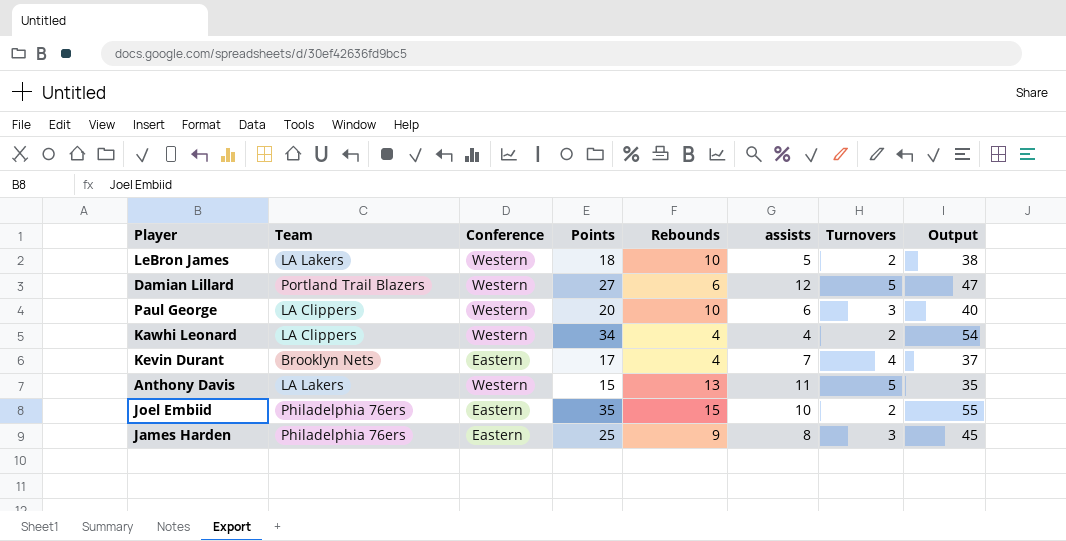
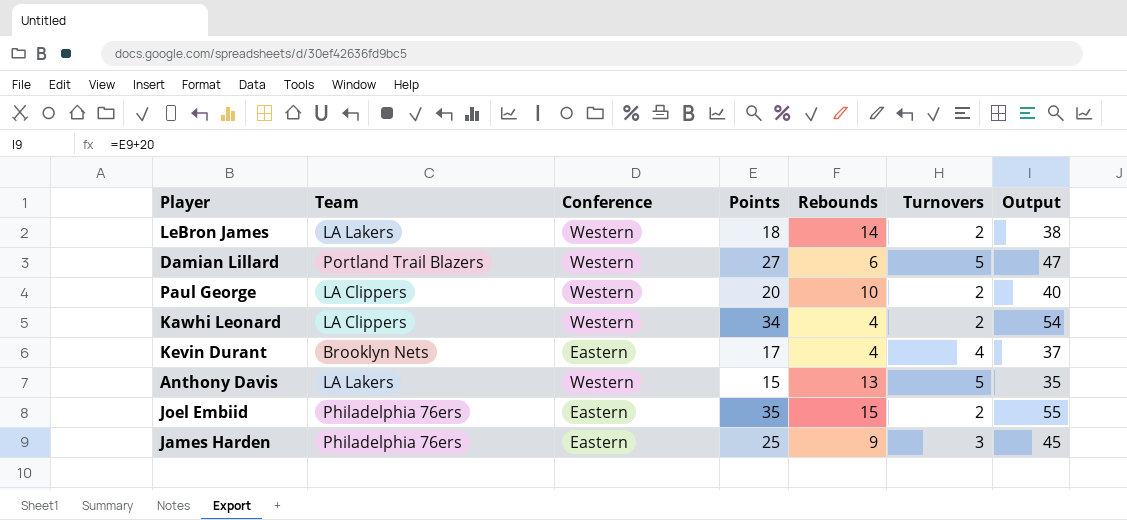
column assists | position: 6 -> none
LeBron James | Rebounds: 10 -> 14
Paul George | Turnovers: 3 -> 2

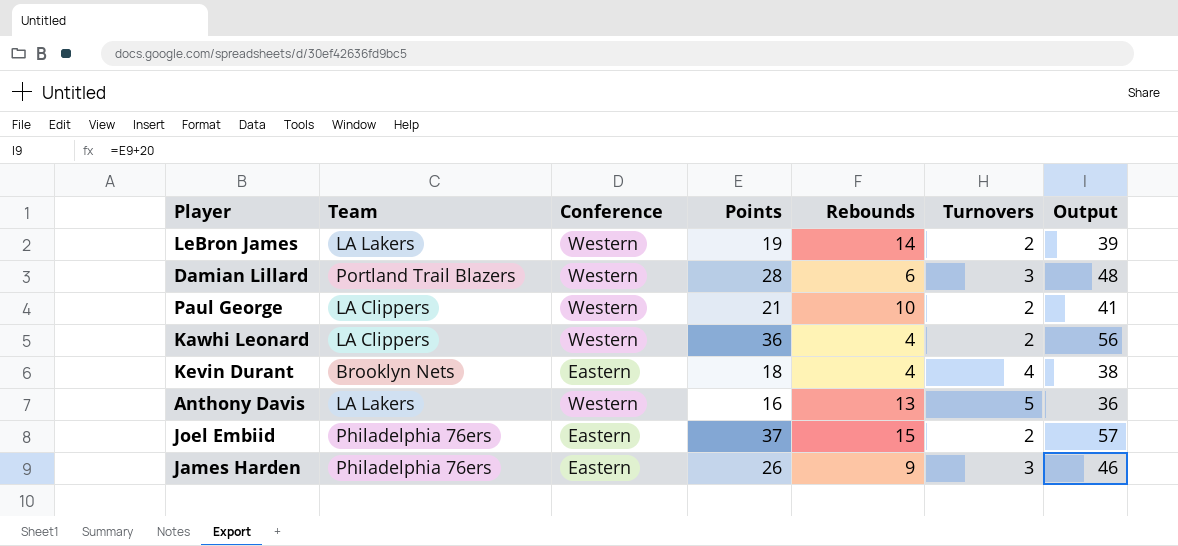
LeBron James | Points: 18 -> 19
LeBron James | Output: 38 -> 39
Damian Lillard | Points: 27 -> 28
Damian Lillard | Turnovers: 5 -> 3
Damian Lillard | Output: 47 -> 48
Paul George | Points: 20 -> 21
Paul George | Output: 40 -> 41
Kawhi Leonard | Points: 34 -> 36
Kawhi Leonard | Output: 54 -> 56
Kevin Durant | Points: 17 -> 18
Kevin Durant | Output: 37 -> 38
Anthony Davis | Points: 15 -> 16
Anthony Davis | Output: 35 -> 36
Joel Embiid | Points: 35 -> 37
Joel Embiid | Output: 55 -> 57
James Harden | Points: 25 -> 26
James Harden | Output: 45 -> 46

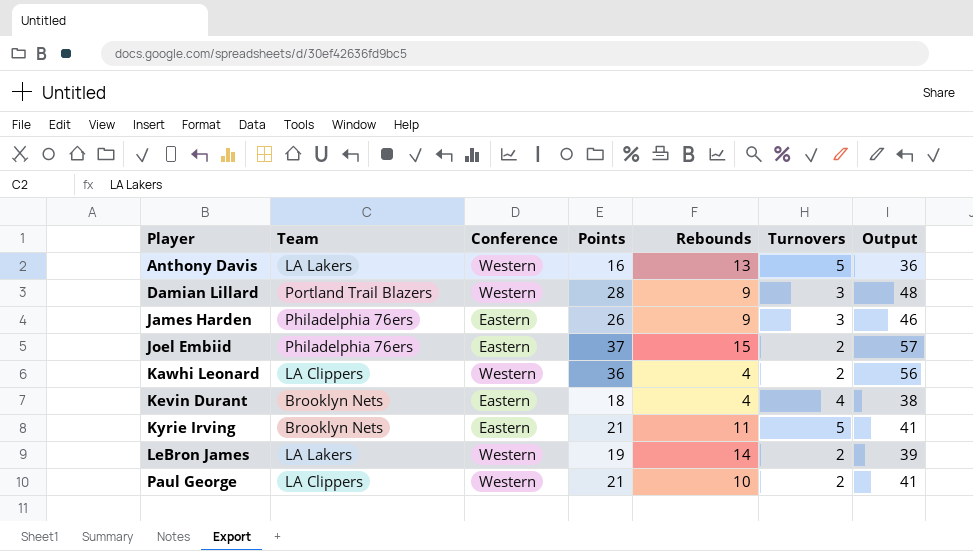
row order: none -> Player ascending
Damian Lillard | Rebounds: 6 -> 9
row Kyrie Irving: none -> Brooklyn Nets | Eastern | 21 | 11 | 5 | 41

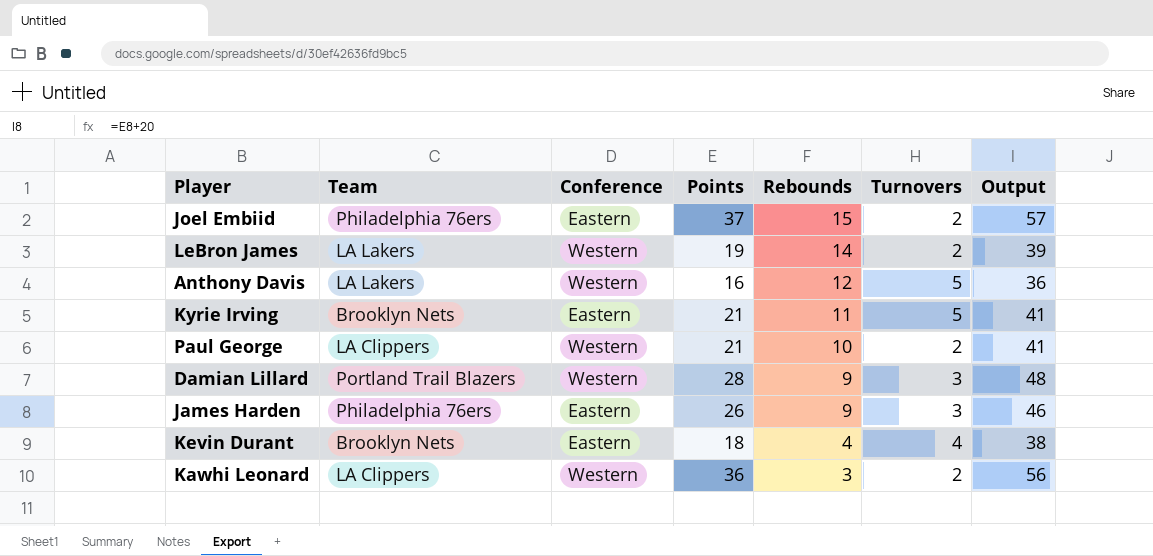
row order: Player ascending -> Rebounds descending
Anthony Davis | Rebounds: 13 -> 12
Kawhi Leonard | Rebounds: 4 -> 3

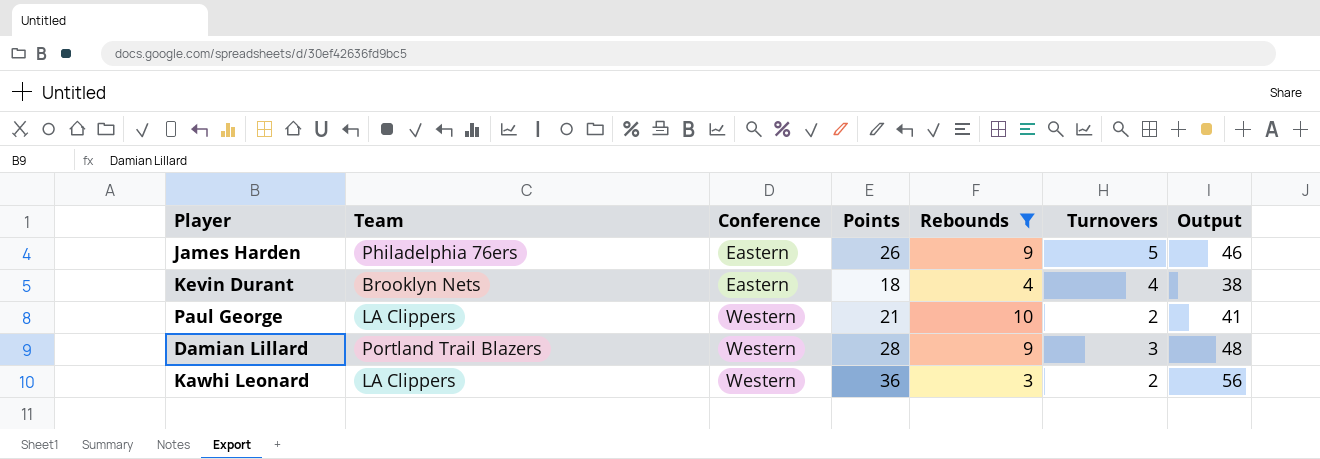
filter: none -> Rebounds <= 10
row order: Rebounds descending -> Conference ascending
James Harden | Turnovers: 3 -> 5

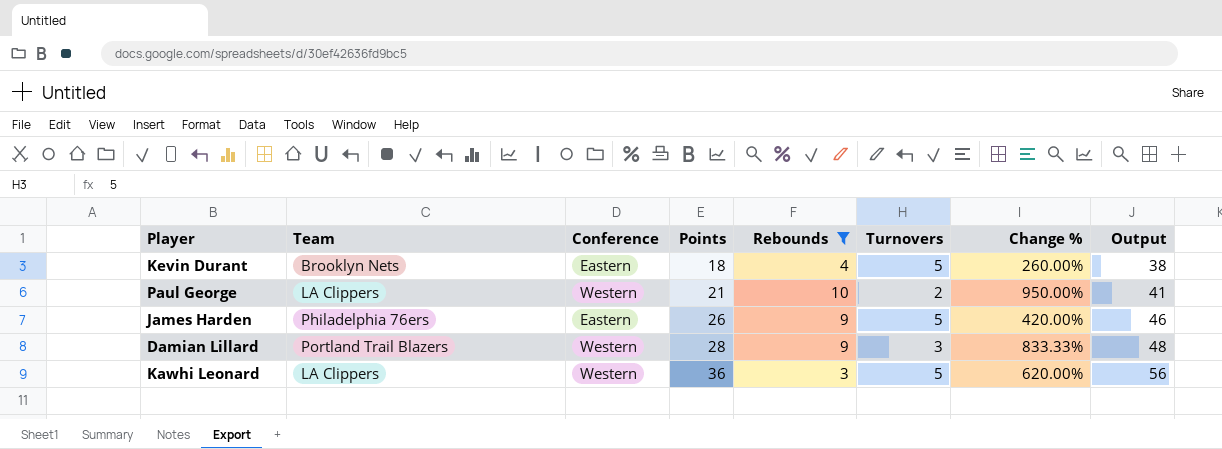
row order: Conference ascending -> Points ascending
column Change % | formula: none -> ([Points] - [Turnovers]) / [Turnovers]
Kevin Durant | Turnovers: 4 -> 5
Kawhi Leonard | Turnovers: 2 -> 5

